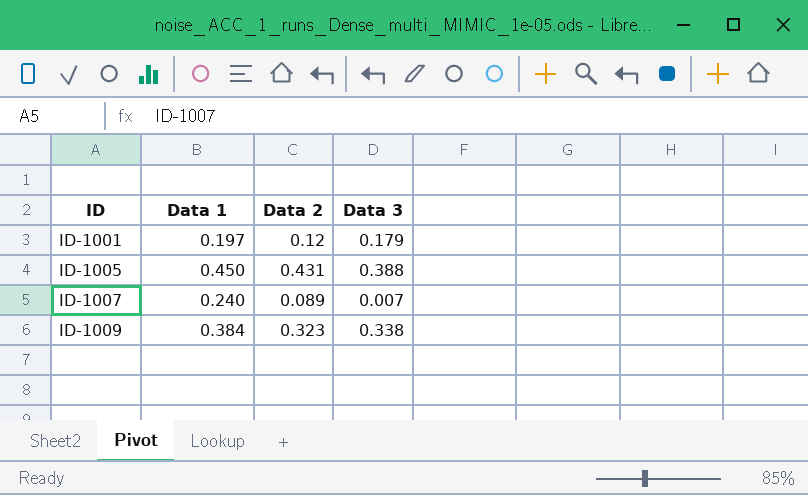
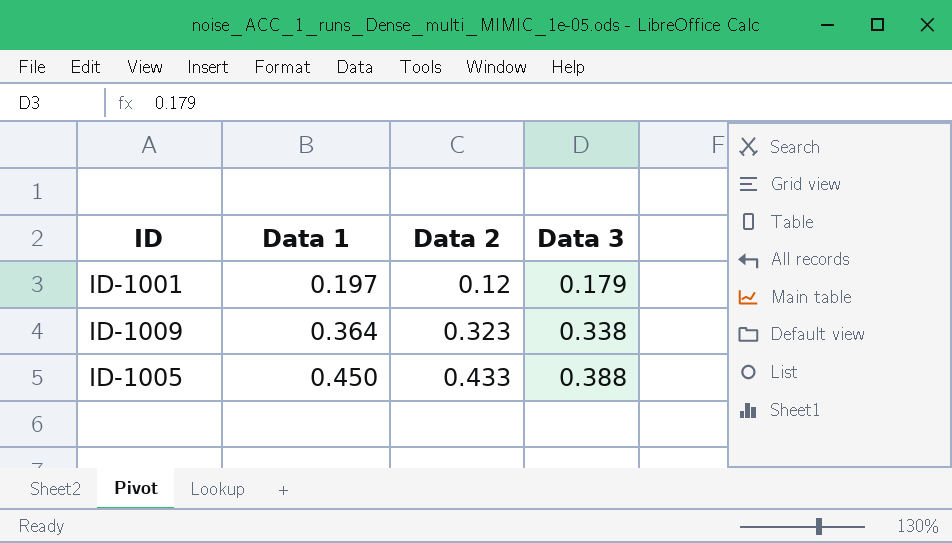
row order: ID ascending -> Data 1 ascending
row ID-1007: 0.240 | 0.089 | 0.007 -> none
ID-1009 | Data 1: 0.384 -> 0.364
ID-1005 | Data 2: 0.431 -> 0.433

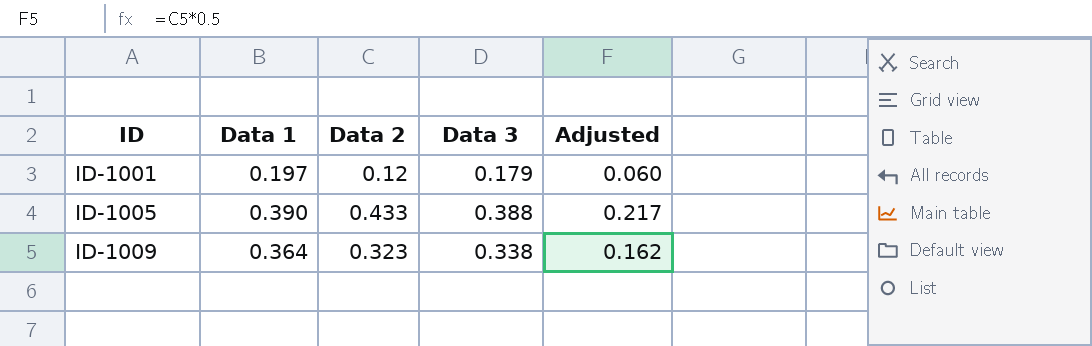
row order: Data 1 ascending -> ID ascending
column Adjusted | formula: none -> [Data 2] * 0.5
ID-1005 | Data 1: 0.450 -> 0.390

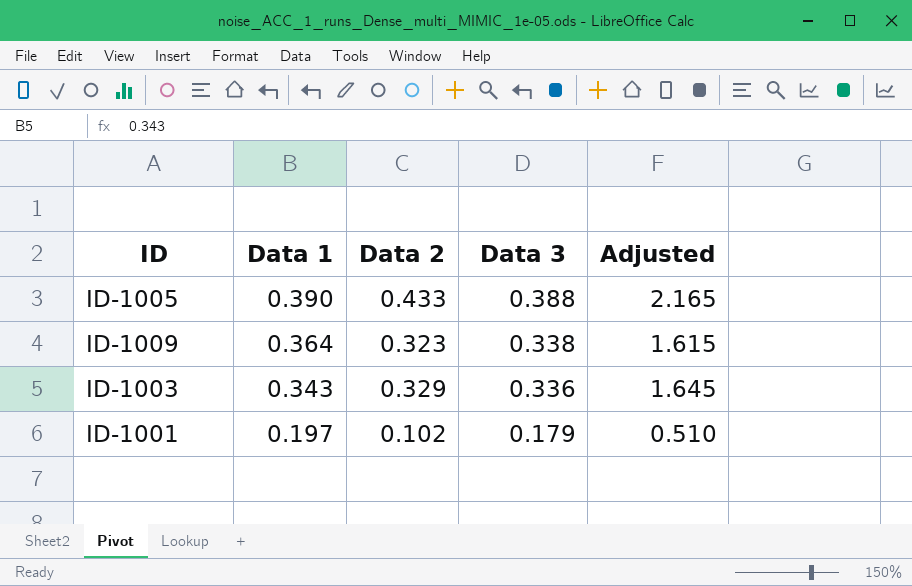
row order: ID ascending -> Data 1 descending
column Adjusted | formula: [Data 2] * 0.5 -> [Data 2] * 5
row ID-1003: none -> 0.343 | 0.329 | 0.336 | 1.645
ID-1001 | Data 2: 0.12 -> 0.102

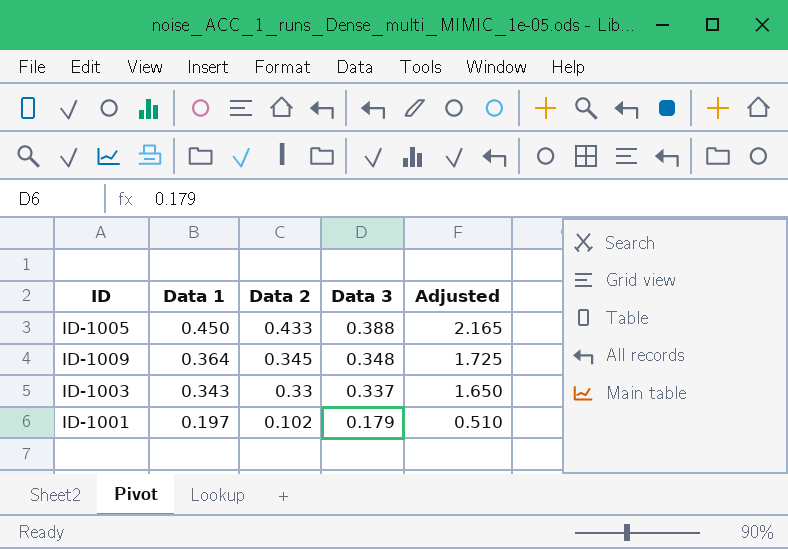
ID-1005 | Data 1: 0.390 -> 0.450
ID-1009 | Data 2: 0.323 -> 0.345
ID-1009 | Data 3: 0.338 -> 0.348
ID-1009 | Adjusted: 1.615 -> 1.725
ID-1003 | Data 2: 0.329 -> 0.33
ID-1003 | Data 3: 0.336 -> 0.337
ID-1003 | Adjusted: 1.645 -> 1.650

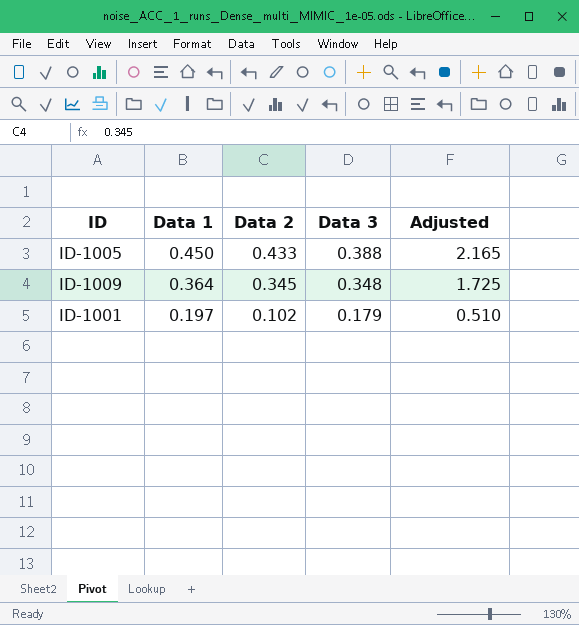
row ID-1003: 0.343 | 0.33 | 0.337 | 1.650 -> none

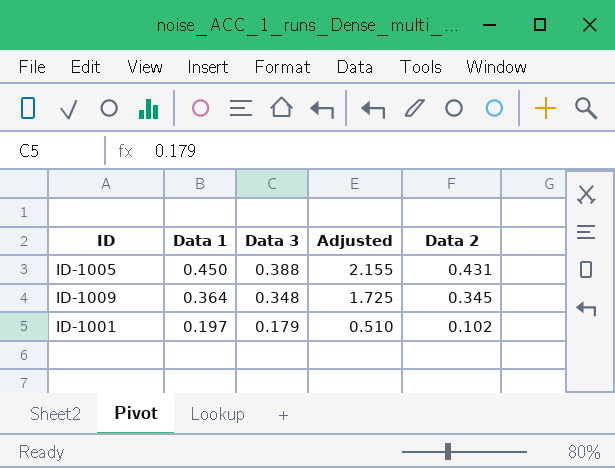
column Data 2 | position: 3 -> 5
ID-1005 | Adjusted: 2.165 -> 2.155
ID-1005 | Data 2: 0.433 -> 0.431

